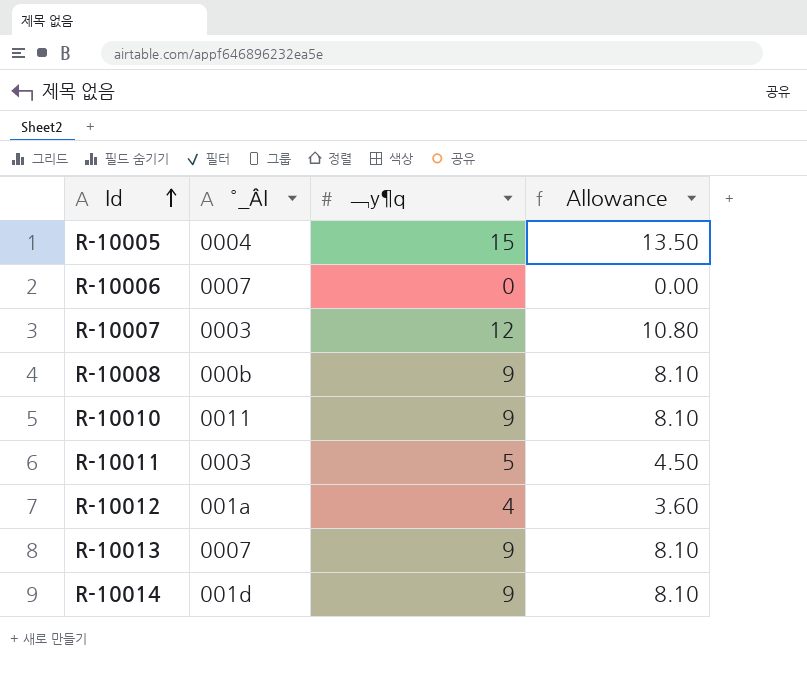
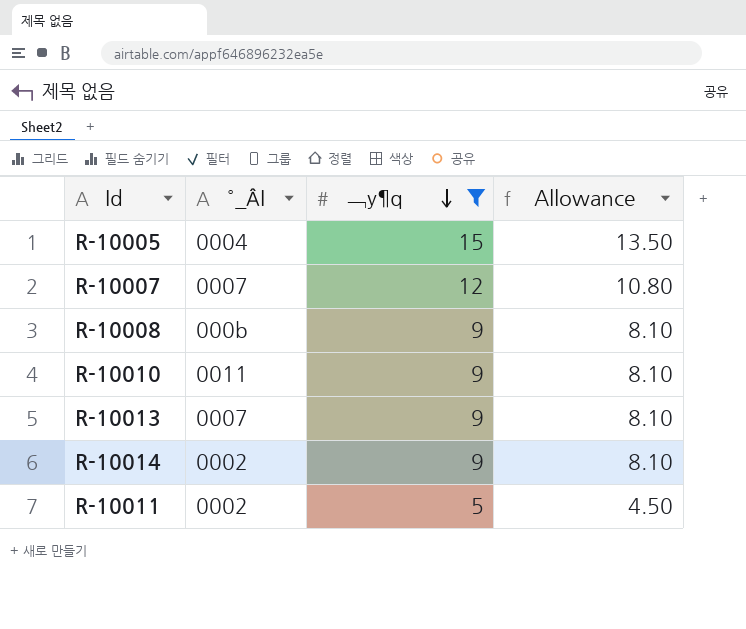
filter: none -> ¬y¶q >= 5
row order: Id ascending -> ¬y¶q descending
R-10007 | °_ÂI: 0003 -> 0007
R-10014 | °_ÂI: 001d -> 0002
R-10011 | °_ÂI: 0003 -> 0002

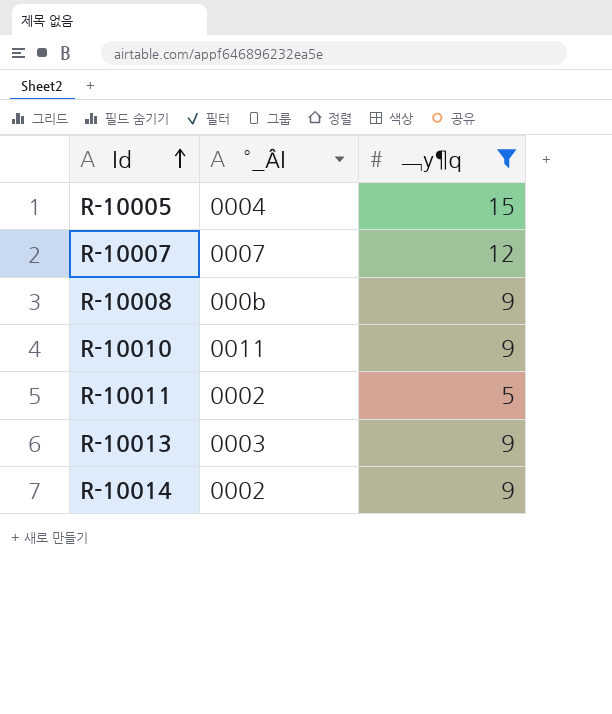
row order: ¬y¶q descending -> Id ascending
column Allowance | formula: [¬y¶q] * 0.9 -> none
R-10013 | °_ÂI: 0007 -> 0003

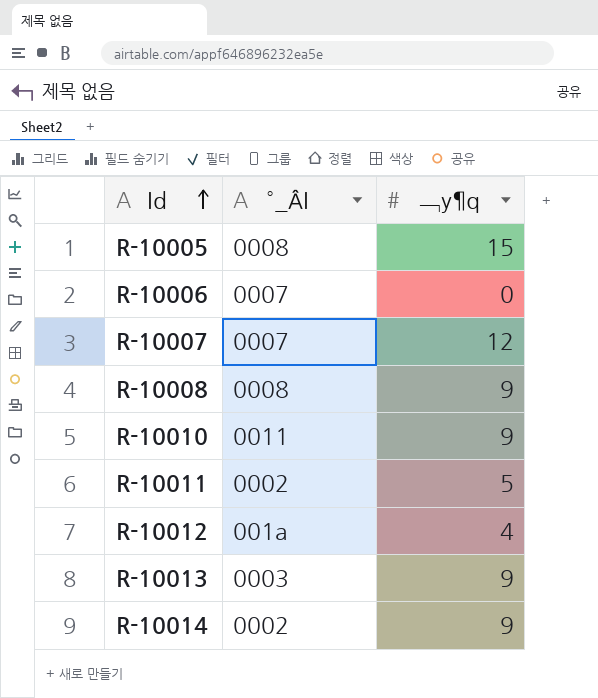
filter: ¬y¶q >= 5 -> none
R-10005 | °_ÂI: 0004 -> 0008
R-10008 | °_ÂI: 000b -> 0008

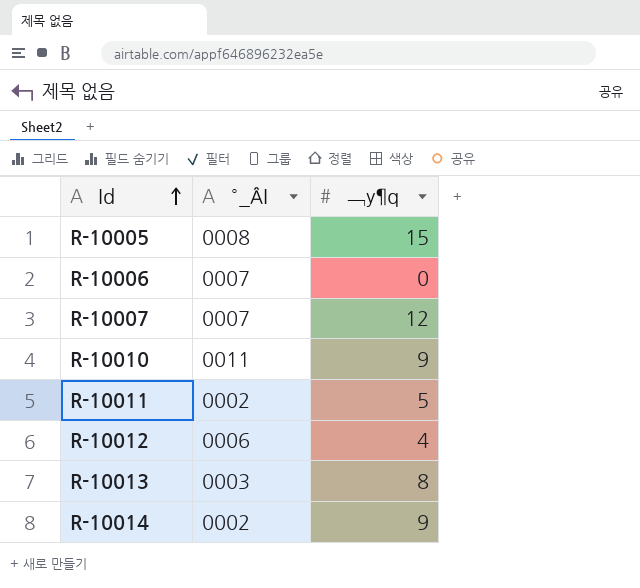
row R-10008: 0008 | 9 -> none
R-10012 | °_ÂI: 001a -> 0006
R-10013 | ¬y¶q: 9 -> 8

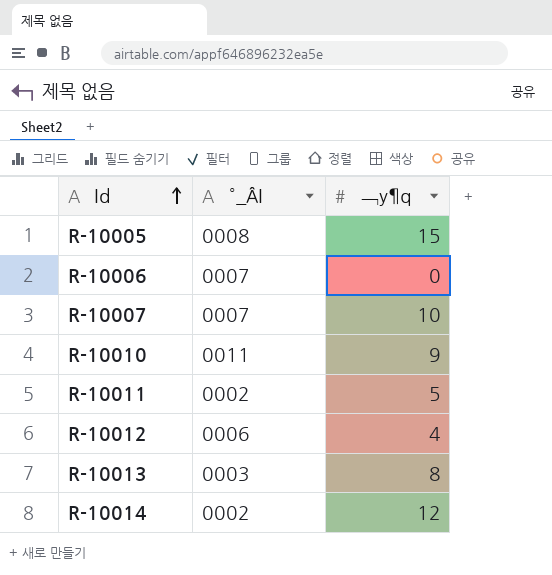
R-10007 | ¬y¶q: 12 -> 10
R-10014 | ¬y¶q: 9 -> 12

